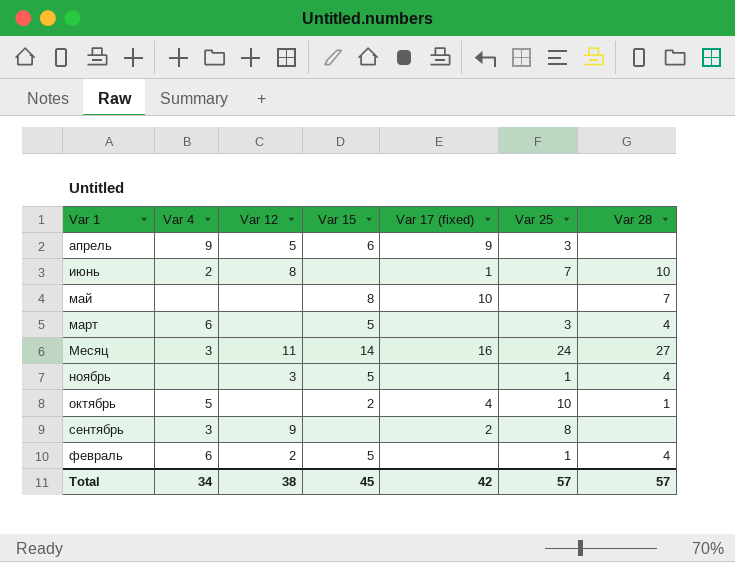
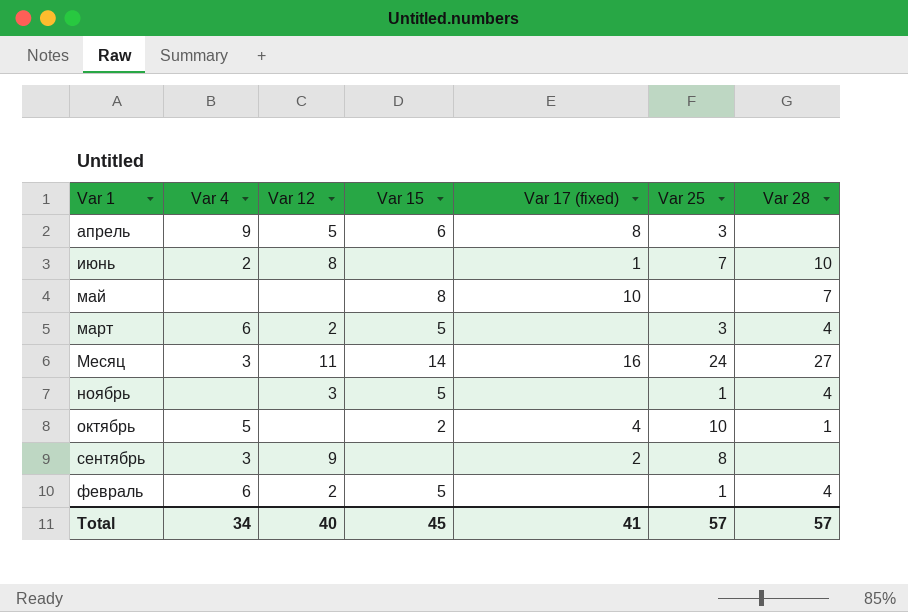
апрель | Var 17 (fixed): 9 -> 8
март | Var 12: none -> 2
Total | Var 12: 38 -> 40
Total | Var 17 (fixed): 42 -> 41

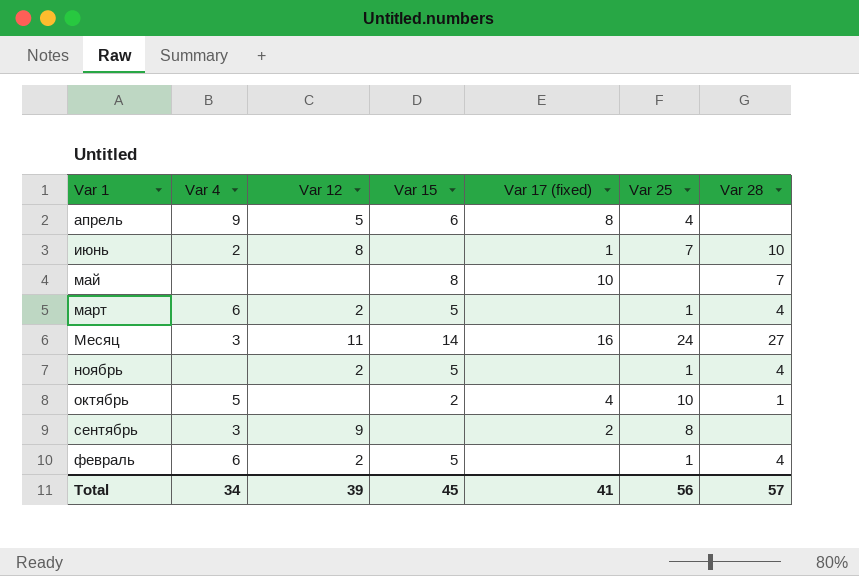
апрель | Var 25: 3 -> 4
март | Var 25: 3 -> 1
ноябрь | Var 12: 3 -> 2
Total | Var 12: 40 -> 39
Total | Var 25: 57 -> 56

